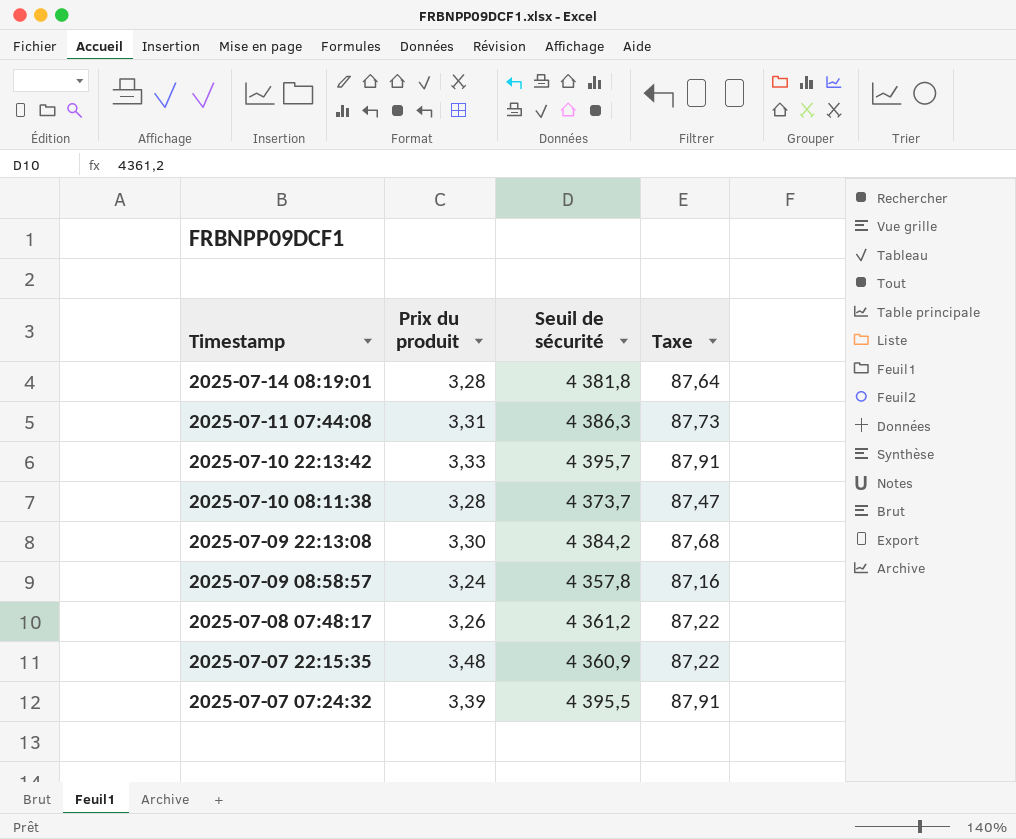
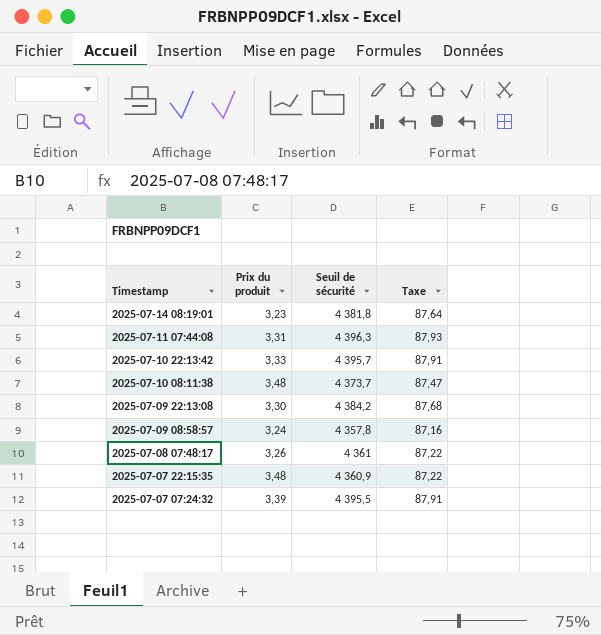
2025-07-14 08:19:01 | Prix du produit: 3,28 -> 3,23
2025-07-11 07:44:08 | Seuil de sécurité: 4 386,3 -> 4 396,3
2025-07-11 07:44:08 | Taxe: 87,73 -> 87,93
2025-07-10 08:11:38 | Prix du produit: 3,28 -> 3,48
2025-07-08 07:48:17 | Seuil de sécurité: 4 361,2 -> 4 361

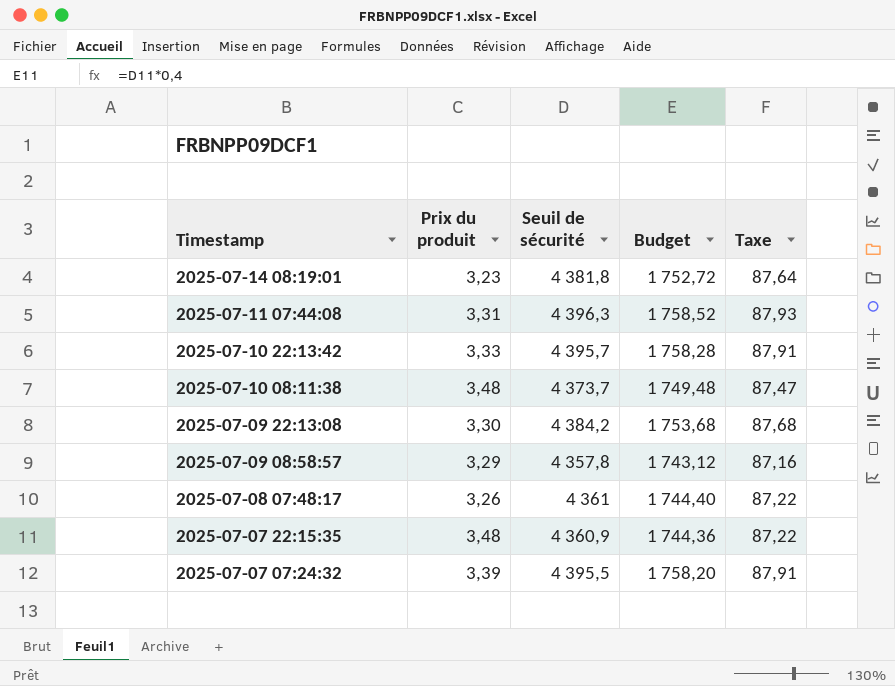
column Budget | formula: none -> [Seuil de sécurité] * 0,4
2025-07-09 08:58:57 | Prix du produit: 3,24 -> 3,29

